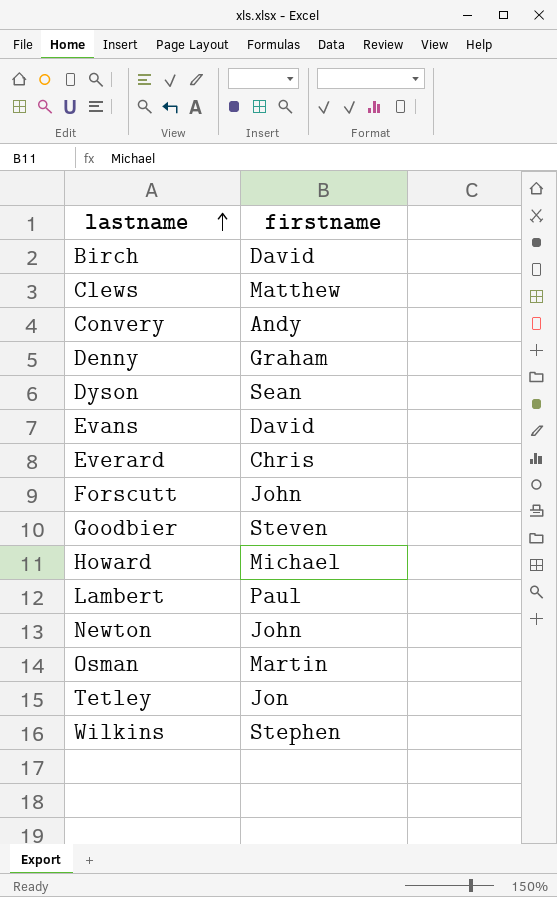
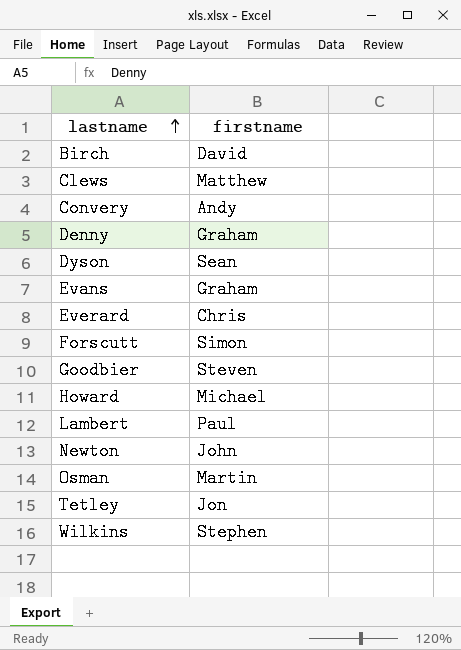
Evans | firstname: David -> Graham
Forscutt | firstname: John -> Simon

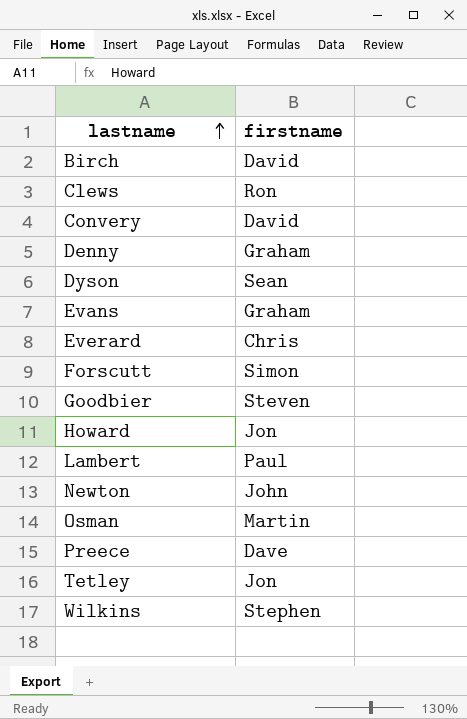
Clews | firstname: Matthew -> Ron
Convery | firstname: Andy -> David
Howard | firstname: Michael -> Jon
row Preece: none -> Dave

